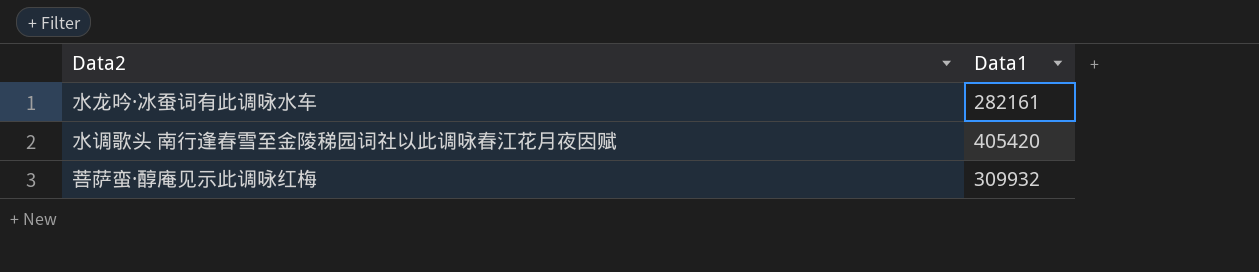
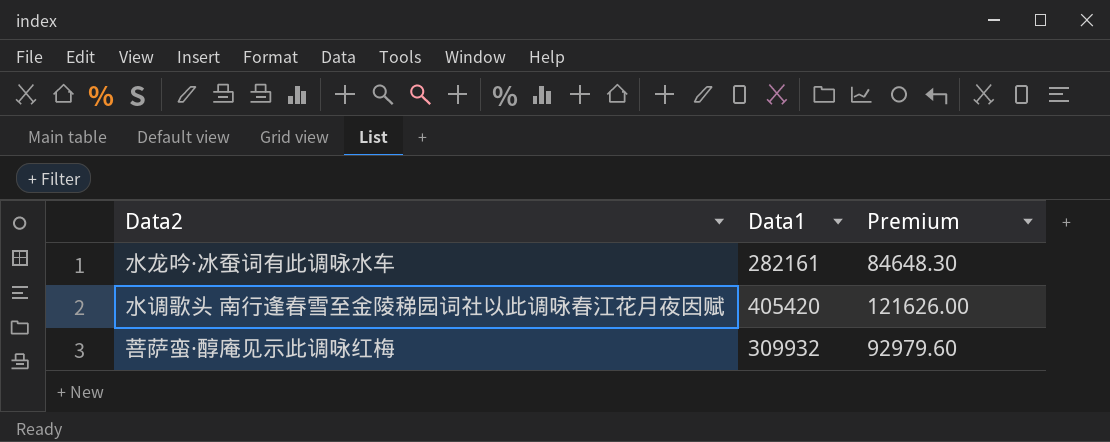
column Premium | formula: none -> [Data1] * 0.3

